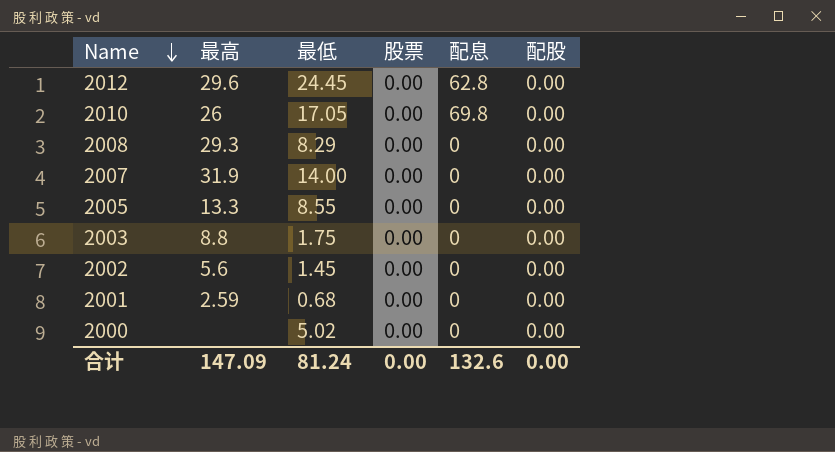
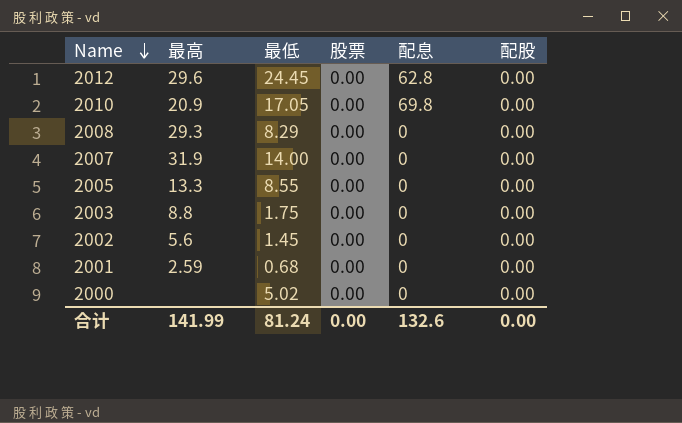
2010 | 最高: 26 -> 20.9
合计 | 最高: 147.09 -> 141.99

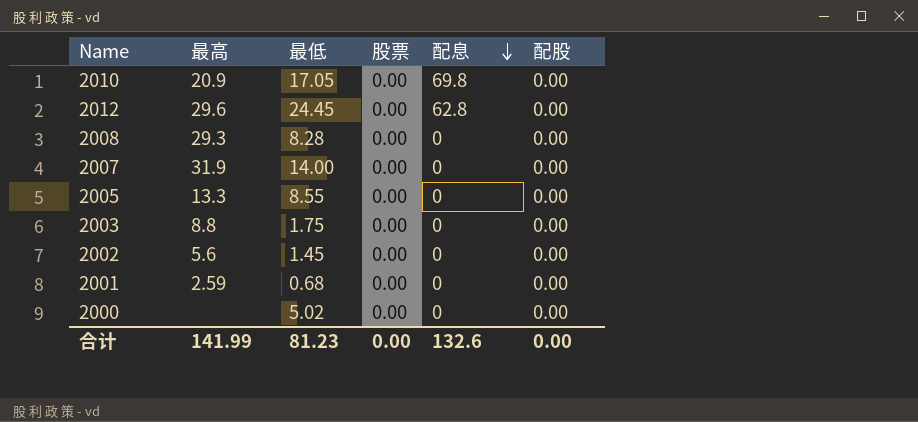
row order: Name descending -> 配息 descending
2008 | 最低: 8.29 -> 8.28
合计 | 最低: 81.24 -> 81.23

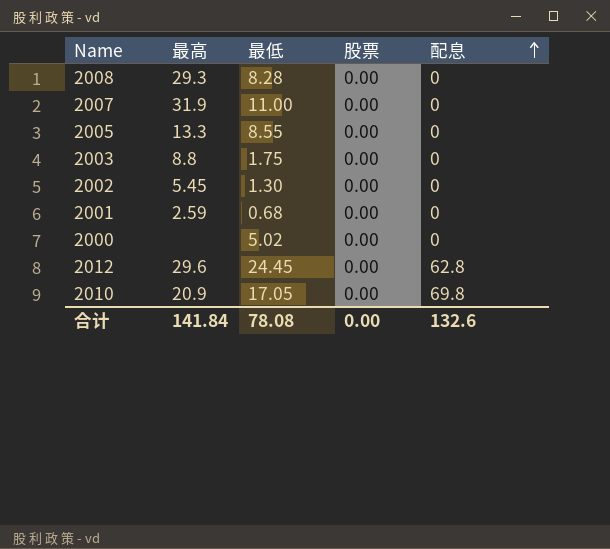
row order: 配息 descending -> 配息 ascending
column 配股 | position: 6 -> none
2007 | 最低: 14.00 -> 11.00
2002 | 最高: 5.6 -> 5.45
2002 | 最低: 1.45 -> 1.30
合计 | 最高: 141.99 -> 141.84
合计 | 最低: 81.23 -> 78.08

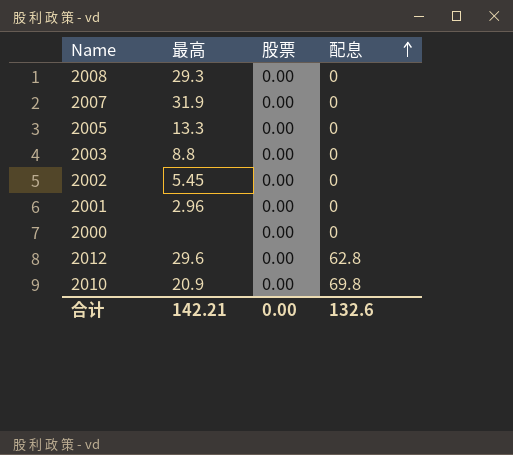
column 最低 | position: 3 -> none
2001 | 最高: 2.59 -> 2.96
合计 | 最高: 141.84 -> 142.21

